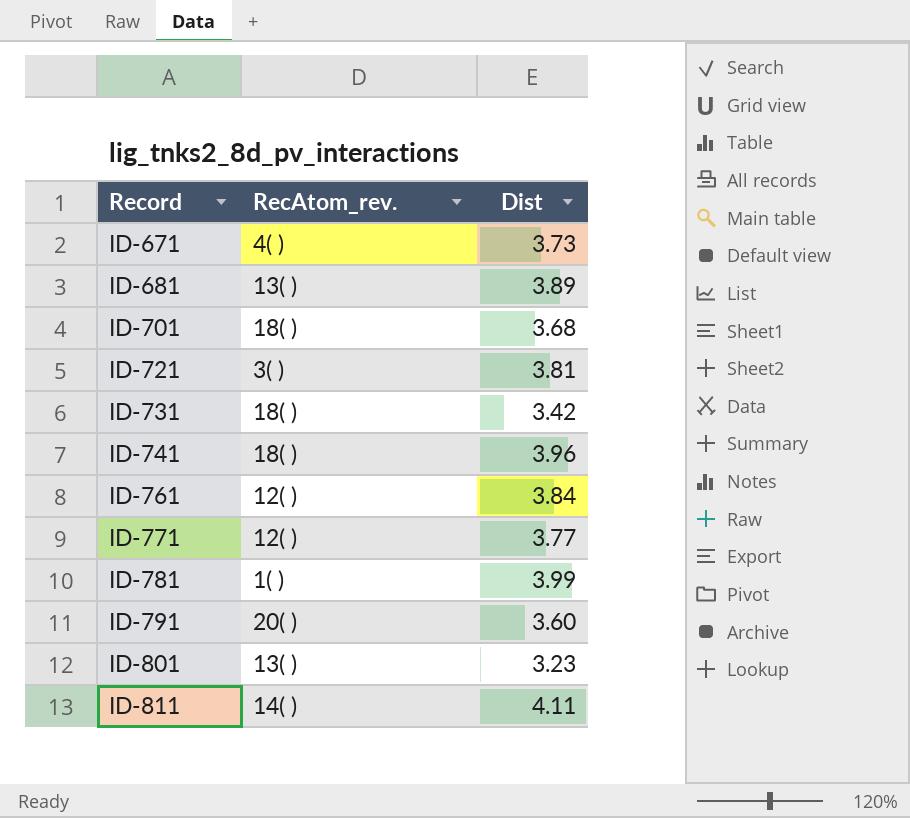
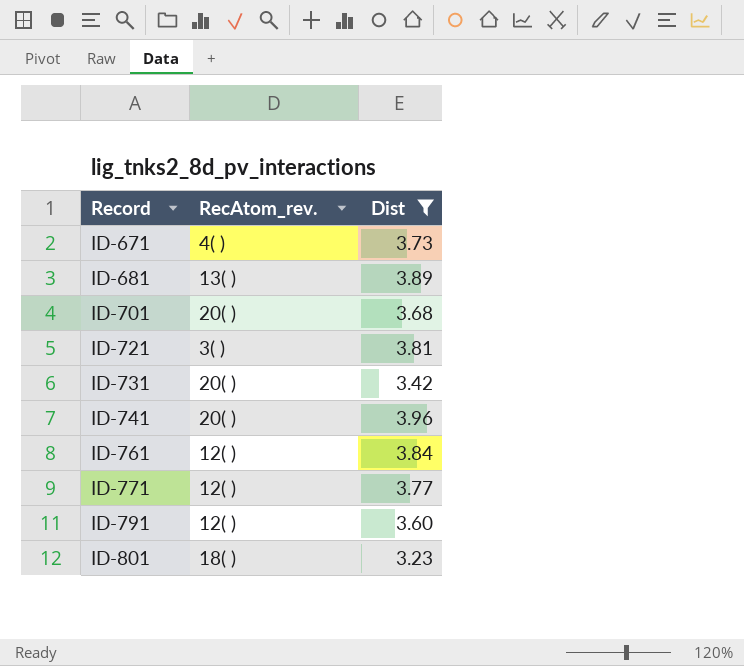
filter: none -> Dist <= 3.96
ID-701 | RecAtom_rev.: 18( ) -> 20( )
ID-731 | RecAtom_rev.: 18( ) -> 20( )
ID-741 | RecAtom_rev.: 18( ) -> 20( )
ID-791 | RecAtom_rev.: 20( ) -> 12( )
ID-801 | RecAtom_rev.: 13( ) -> 18( )

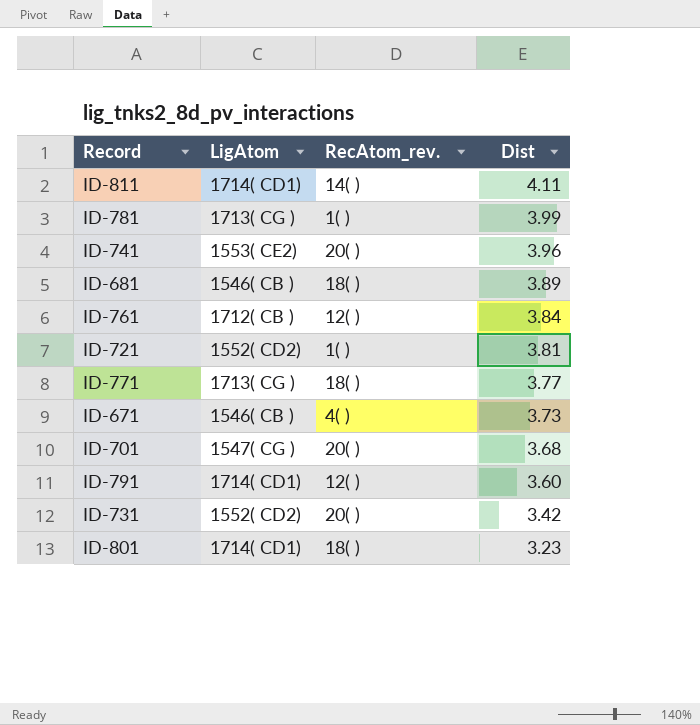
filter: Dist <= 3.96 -> none
row order: Record ascending -> Dist descending
column LigAtom | position: none -> 2
ID-681 | RecAtom_rev.: 13( ) -> 18( )
ID-721 | RecAtom_rev.: 3( ) -> 1( )
ID-771 | RecAtom_rev.: 12( ) -> 18( )

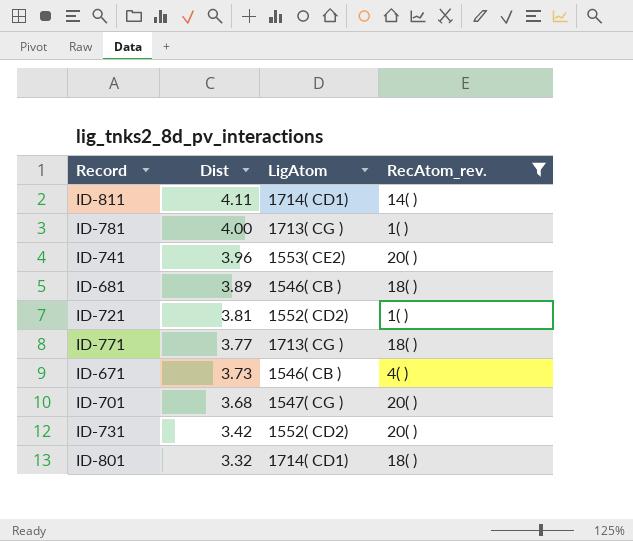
filter: none -> RecAtom_rev. != 12( )
column Dist | position: 4 -> 2
ID-781 | Dist: 3.99 -> 4.00
ID-801 | Dist: 3.23 -> 3.32

